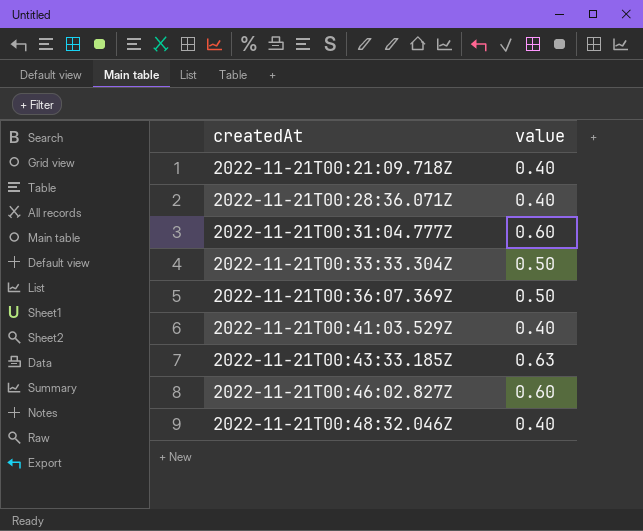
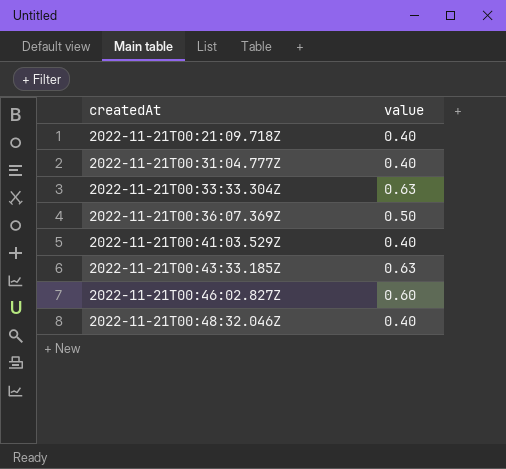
row 2022-11-21T00:28:36.071Z: 0.40 -> none
2022-11-21T00:31:04.777Z | value: 0.60 -> 0.40
2022-11-21T00:33:33.304Z | value: 0.50 -> 0.63

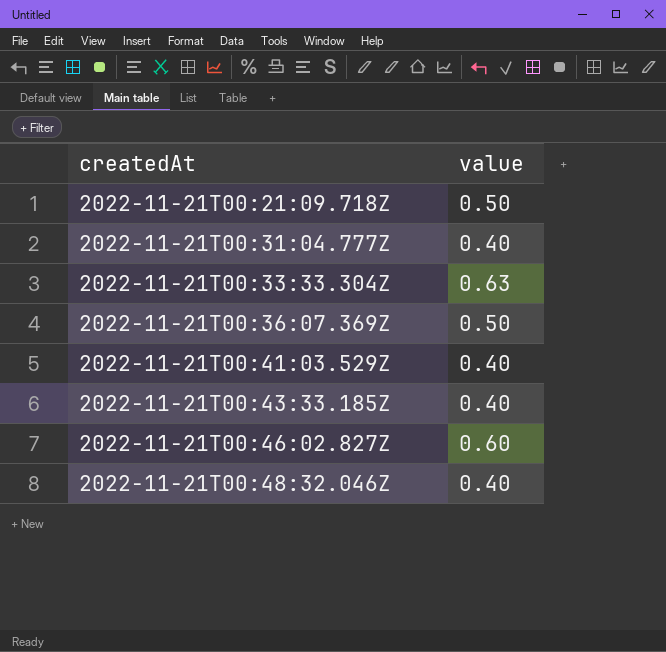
2022-11-21T00:21:09.718Z | value: 0.40 -> 0.50
2022-11-21T00:43:33.185Z | value: 0.63 -> 0.40

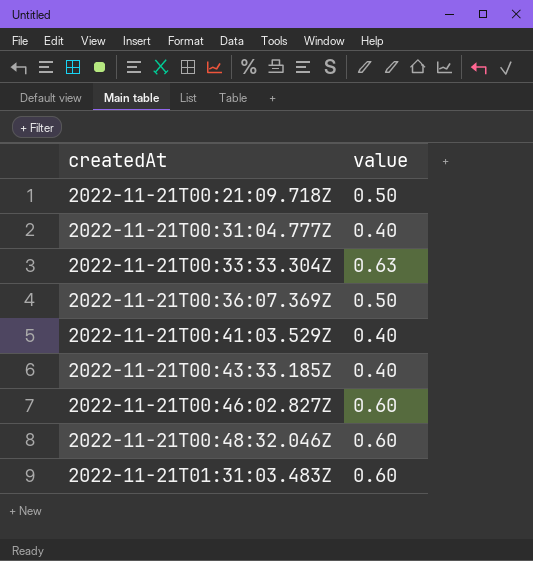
2022-11-21T00:48:32.046Z | value: 0.40 -> 0.60
row 2022-11-21T01:31:03.483Z: none -> 0.60

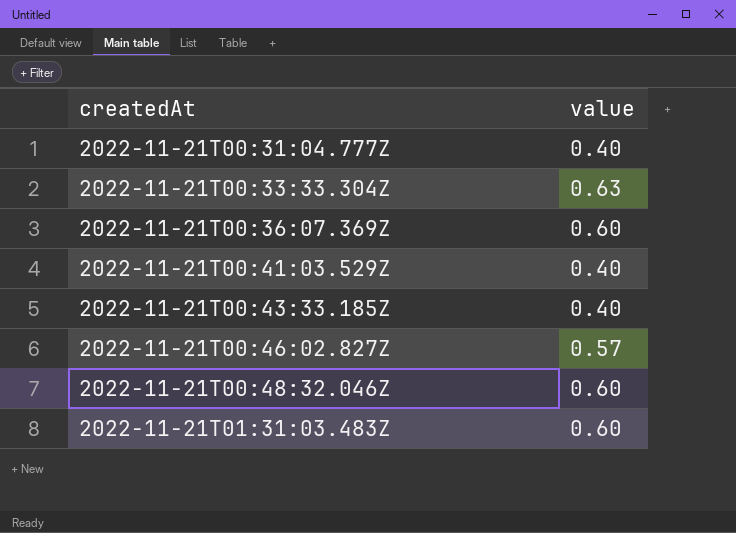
row 2022-11-21T00:21:09.718Z: 0.50 -> none
2022-11-21T00:36:07.369Z | value: 0.50 -> 0.60
2022-11-21T00:46:02.827Z | value: 0.60 -> 0.57

